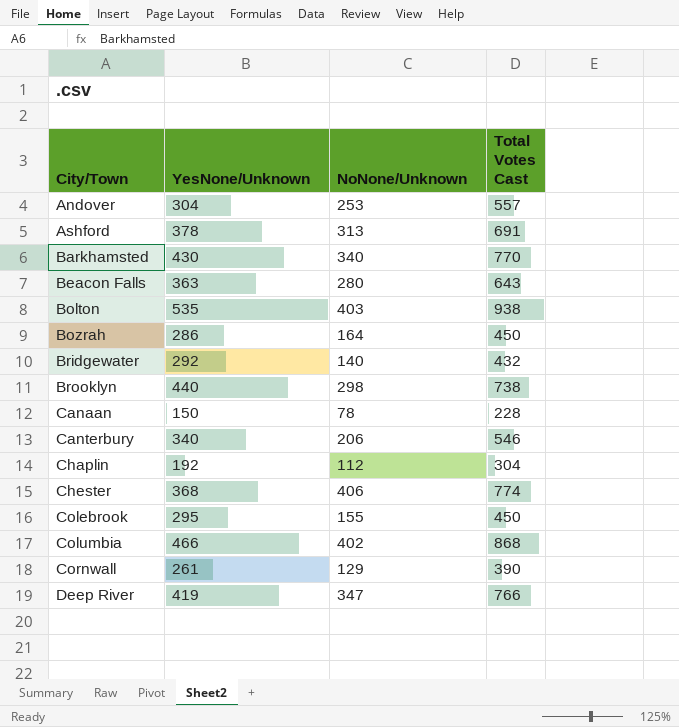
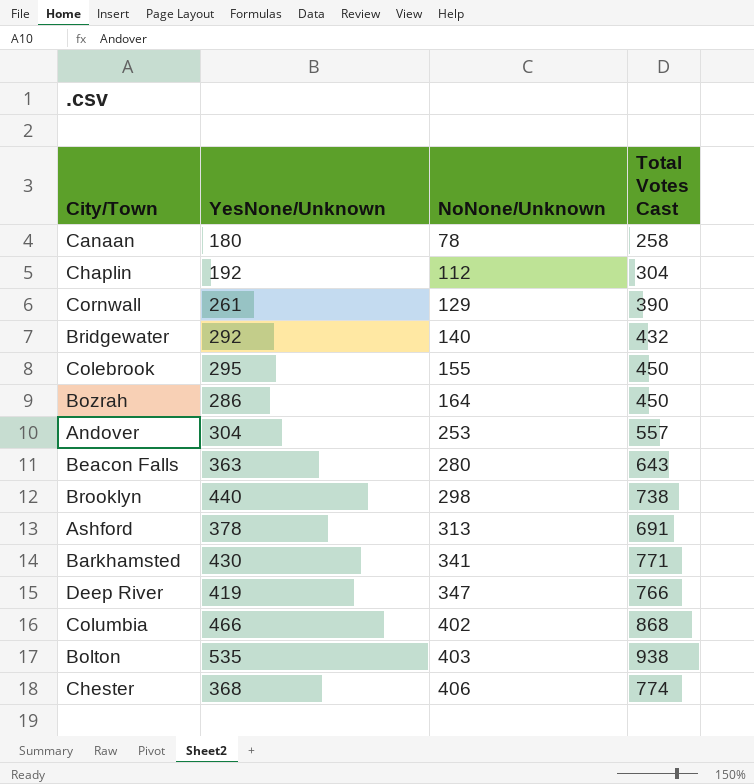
row order: City/Town ascending -> NoNone/Unknown ascending
row Canterbury: 340 | 206 | 546 -> none
Canaan | YesNone/Unknown: 150 -> 180
Canaan | Total Votes Cast: 228 -> 258
Barkhamsted | NoNone/Unknown: 340 -> 341
Barkhamsted | Total Votes Cast: 770 -> 771

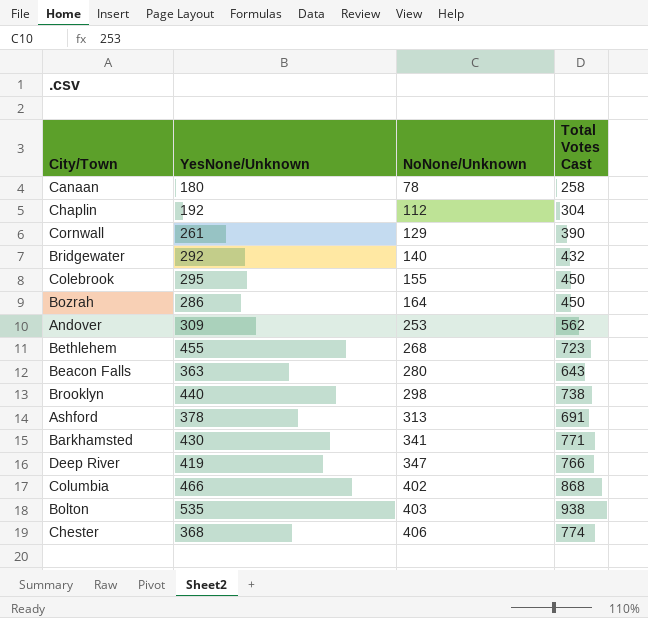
Andover | YesNone/Unknown: 304 -> 309
Andover | Total Votes Cast: 557 -> 562
row Bethlehem: none -> 455 | 268 | 723

